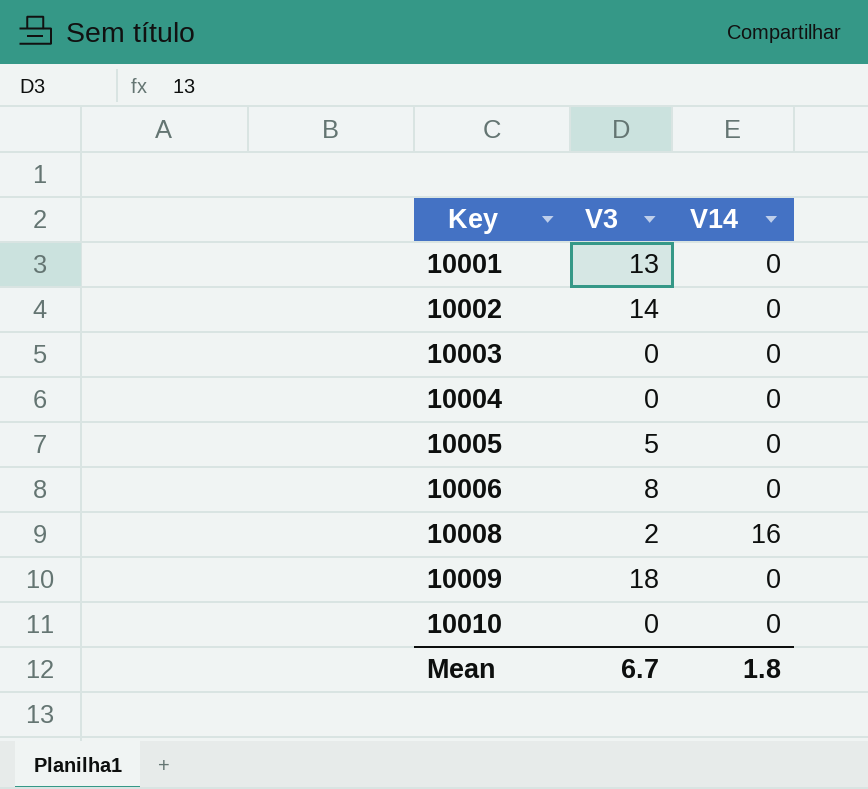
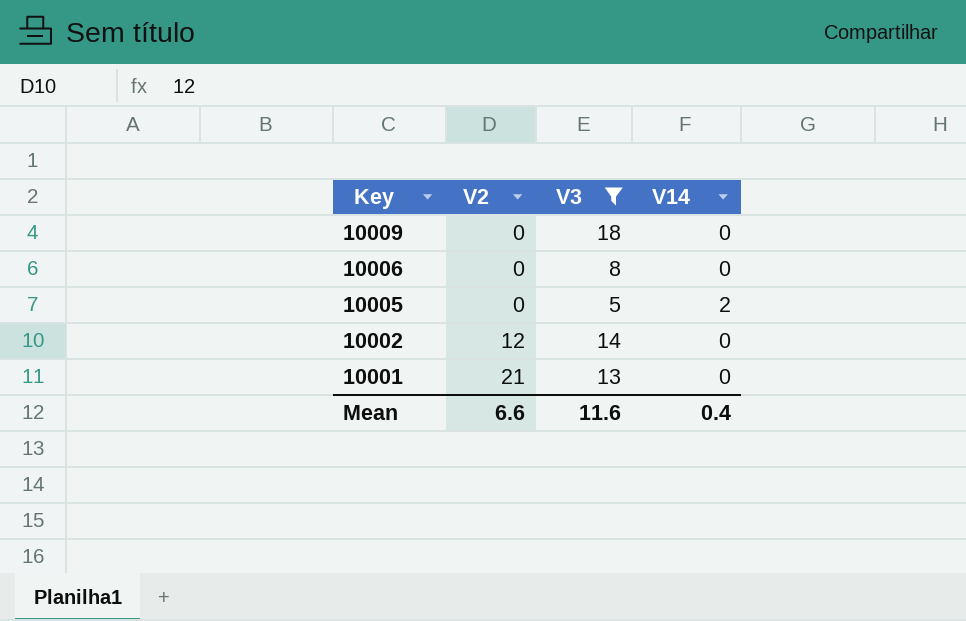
filter: none -> V3 >= 5
row order: Key ascending -> Key descending
column V2 | position: none -> 2
10005 | V14: 0 -> 2
Mean | V3: 6.7 -> 11.6
Mean | V14: 1.8 -> 0.4

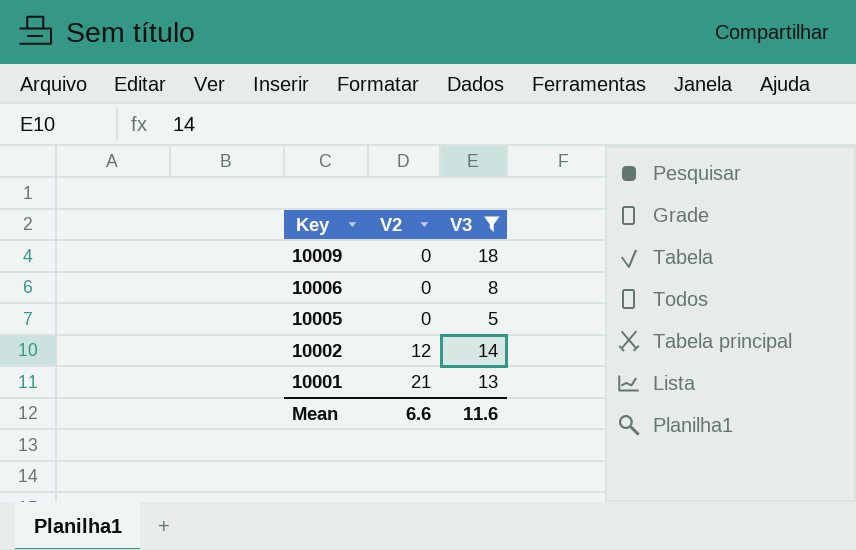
column V14 | position: 4 -> none

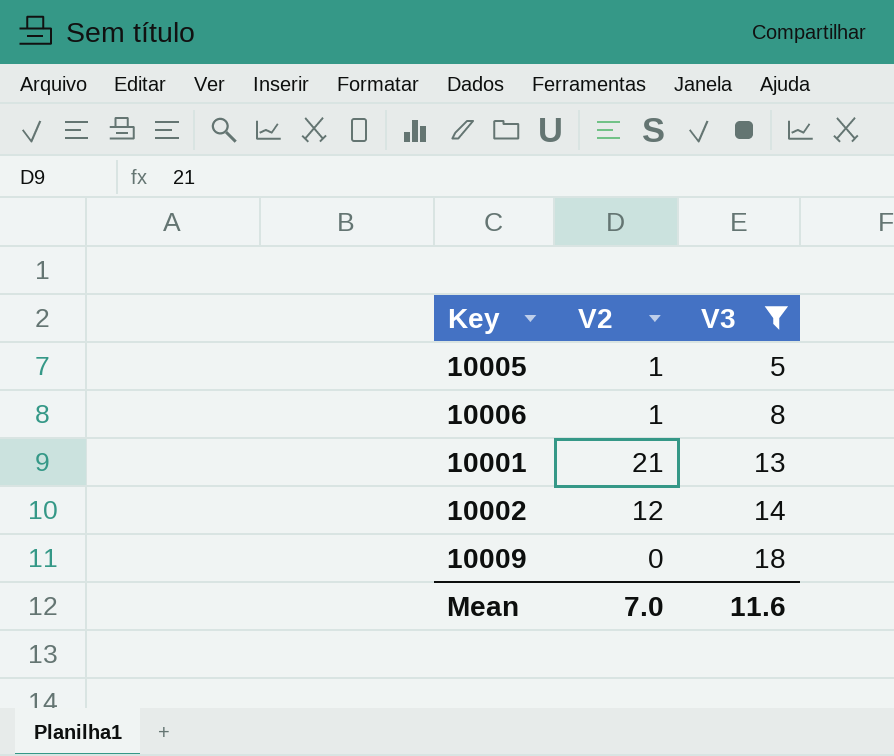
row order: Key descending -> V3 ascending
10005 | V2: 0 -> 1
10006 | V2: 0 -> 1
Mean | V2: 6.6 -> 7.0

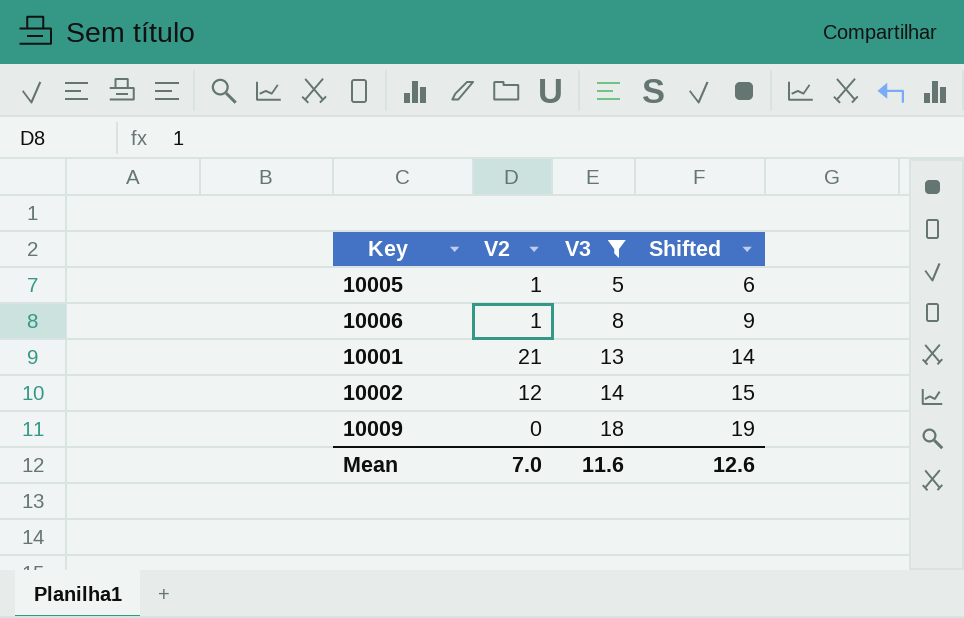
column Shifted | formula: none -> [V3] + 1

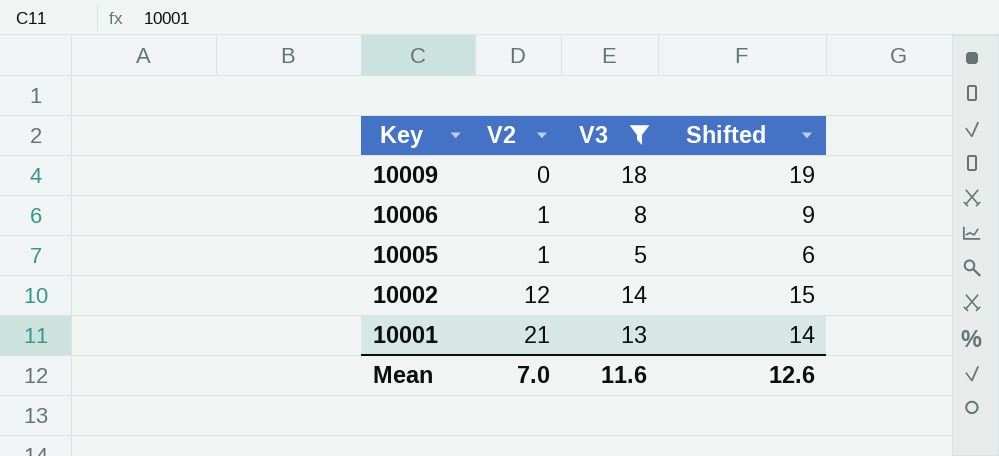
row order: V3 ascending -> Key descending

